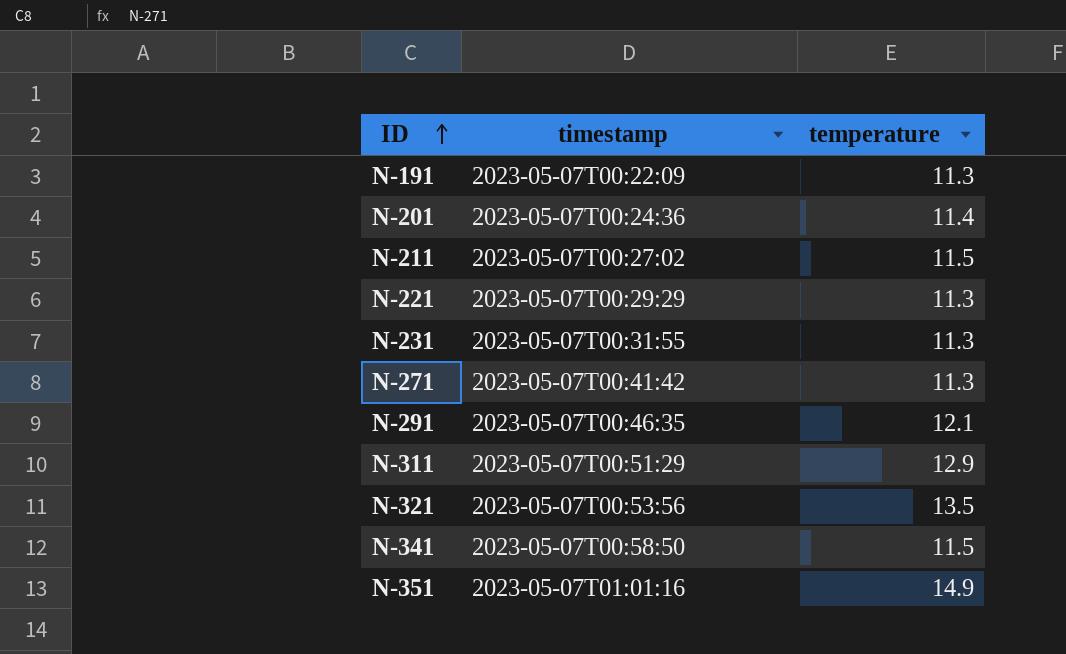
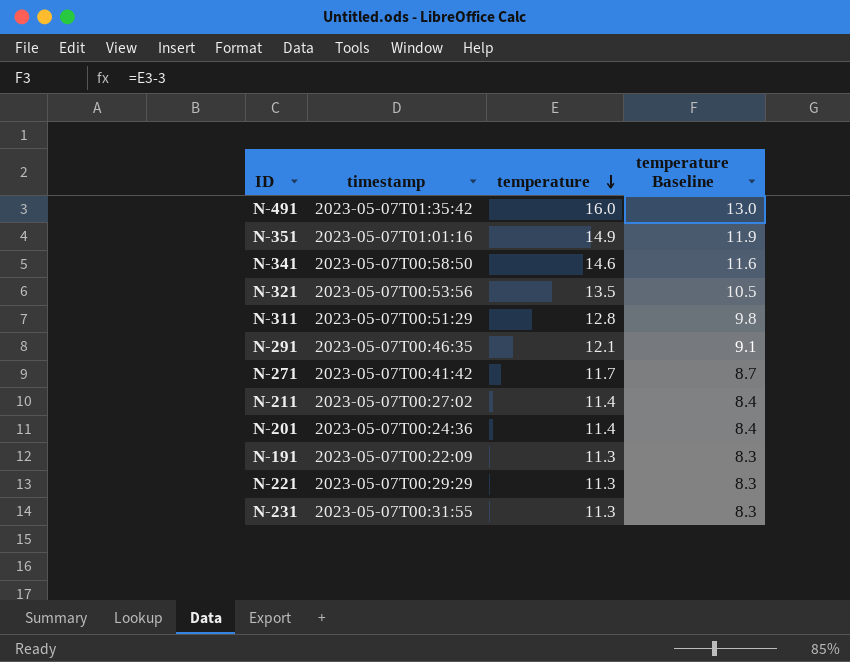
row order: ID ascending -> temperature descending
column temperature Baseline | formula: none -> [temperature] - 3
row N-491: none -> 2023-05-07T01:35:42 | 16.0 | 13.0
N-341 | temperature: 11.5 -> 14.6
N-311 | temperature: 12.9 -> 12.8
N-271 | temperature: 11.3 -> 11.7
N-211 | temperature: 11.5 -> 11.4

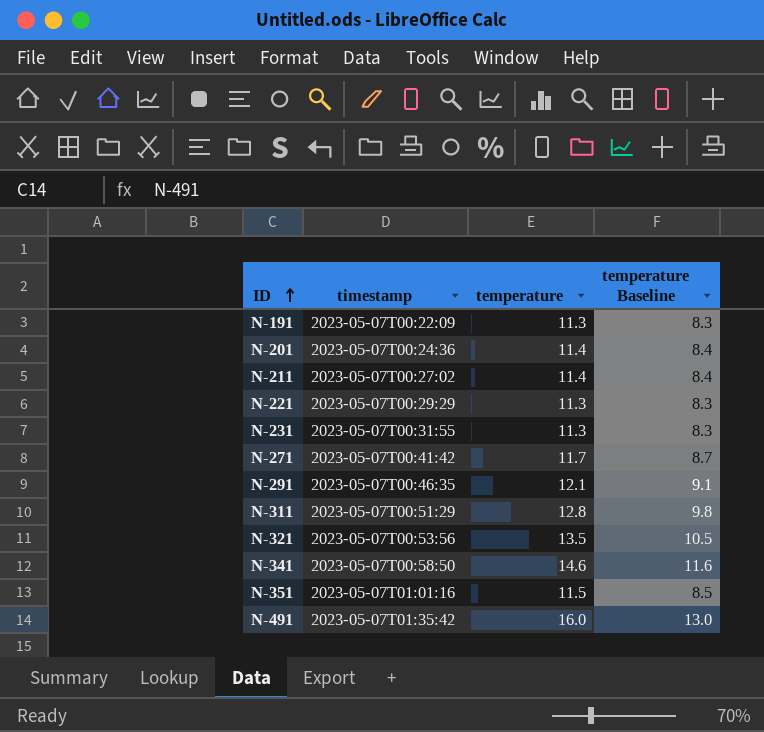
row order: temperature descending -> ID ascending
N-351 | temperature: 14.9 -> 11.5
N-351 | temperature Baseline: 11.9 -> 8.5

